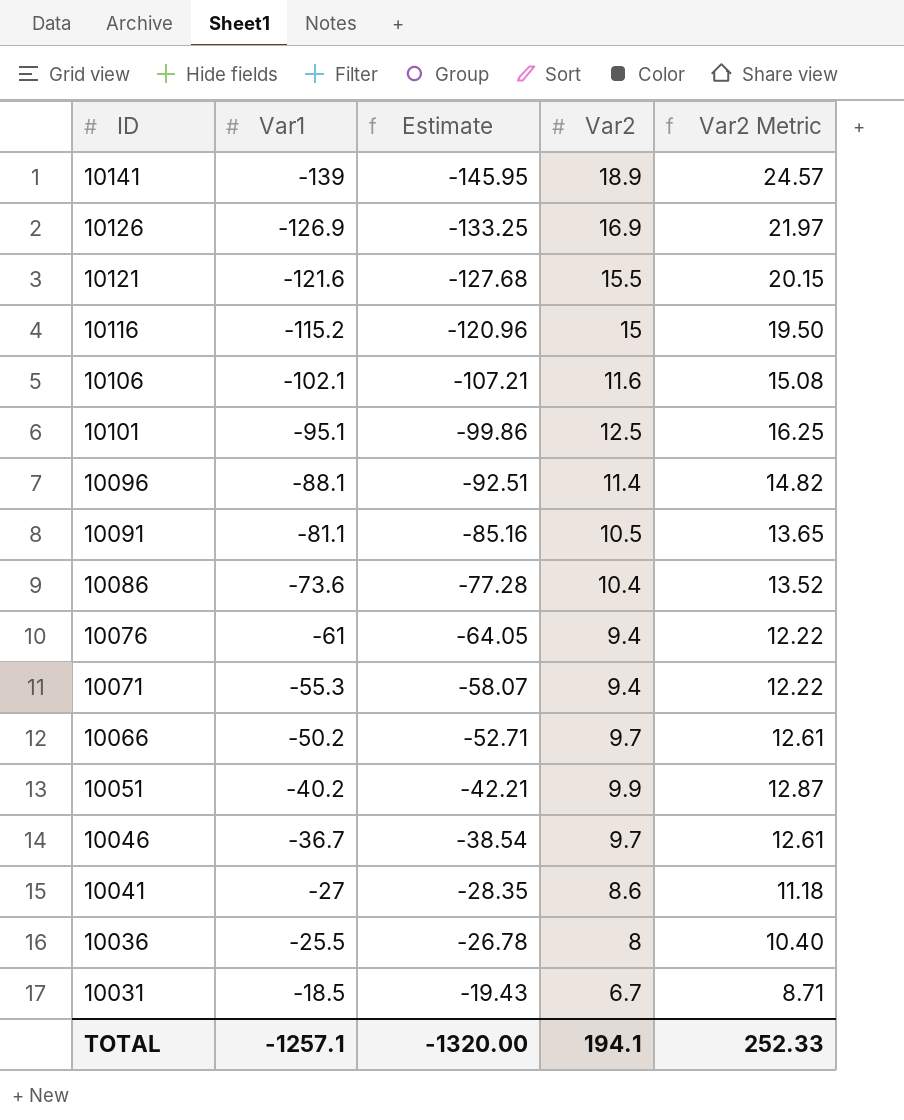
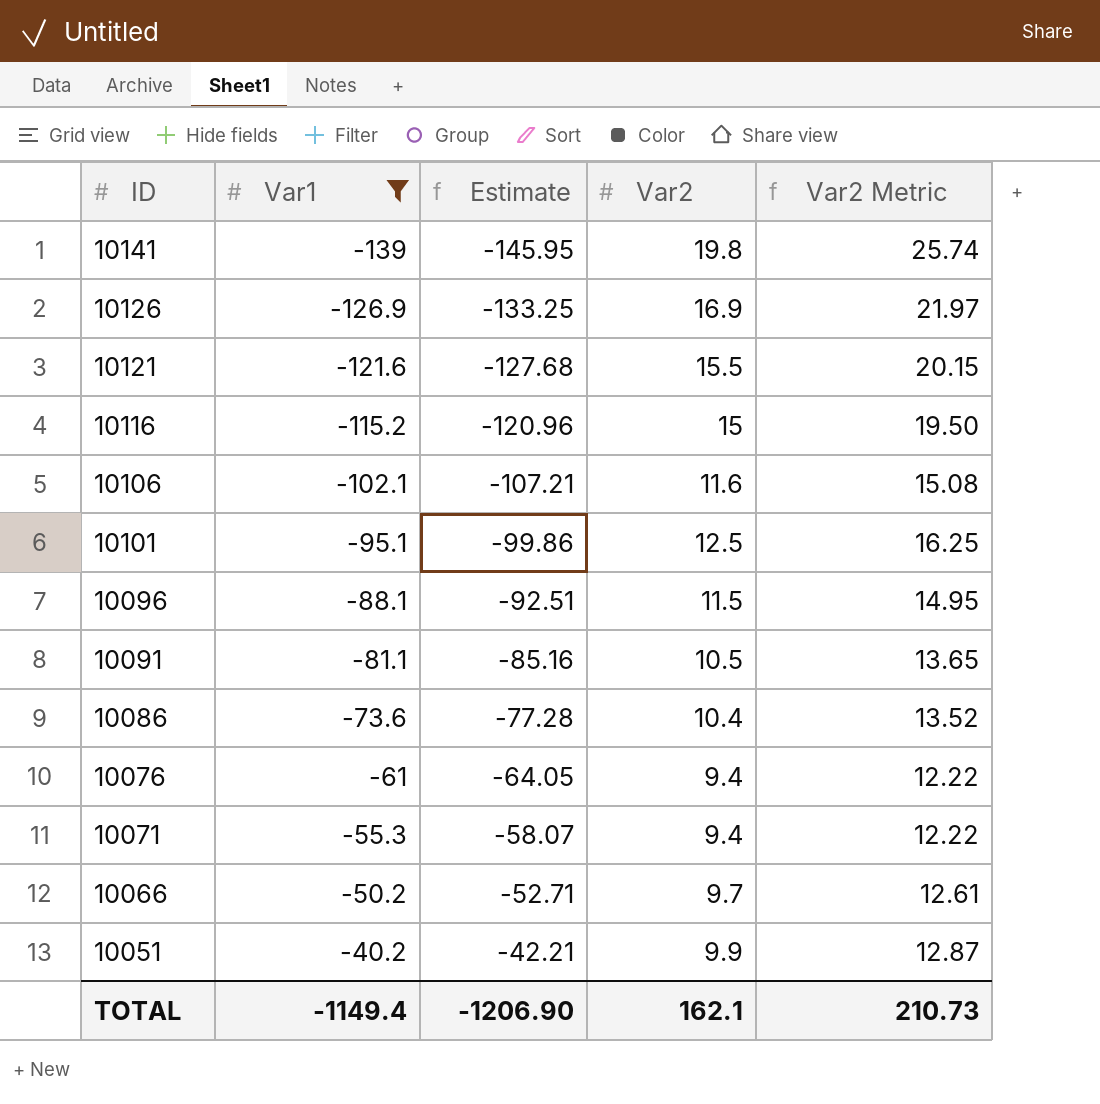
filter: none -> Var1 <= -40.2
10141 | Var2: 18.9 -> 19.8
10141 | Var2 Metric: 24.57 -> 25.74
10096 | Var2: 11.4 -> 11.5
10096 | Var2 Metric: 14.82 -> 14.95
TOTAL | Var1: -1257.1 -> -1149.4
TOTAL | Estimate: -1320.00 -> -1206.90
TOTAL | Var2: 194.1 -> 162.1
TOTAL | Var2 Metric: 252.33 -> 210.73

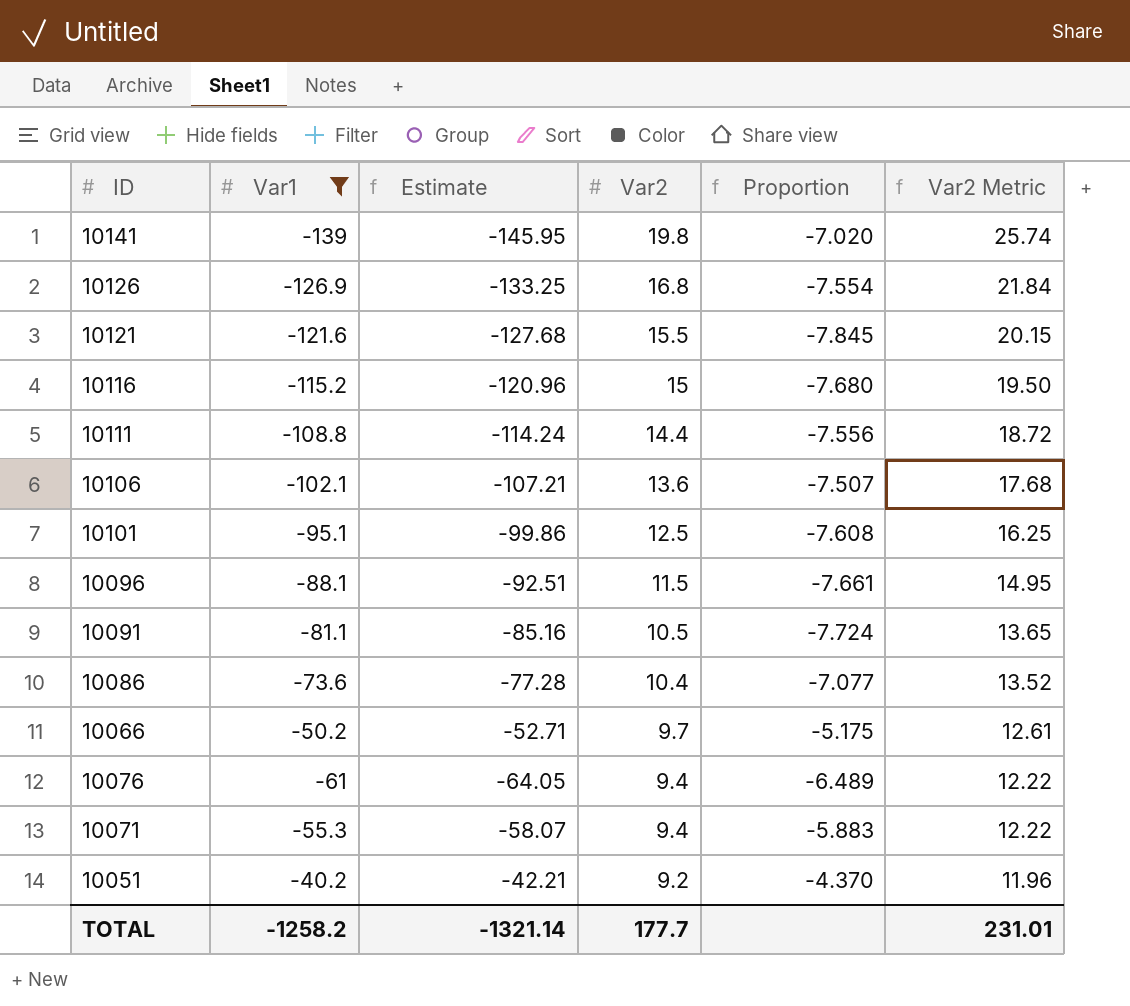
row order: ID descending -> Var2 descending
column Proportion | formula: none -> [Var1] / [Var2]
10126 | Var2: 16.9 -> 16.8
10126 | Var2 Metric: 21.97 -> 21.84
row 10111: none -> -108.8 | -114.24 | 14.4 | -7.556 | 18.72
10106 | Var2: 11.6 -> 13.6
10106 | Var2 Metric: 15.08 -> 17.68
10051 | Var2: 9.9 -> 9.2
10051 | Var2 Metric: 12.87 -> 11.96
TOTAL | Var1: -1149.4 -> -1258.2
TOTAL | Estimate: -1206.90 -> -1321.14
TOTAL | Var2: 162.1 -> 177.7
TOTAL | Var2 Metric: 210.73 -> 231.01

